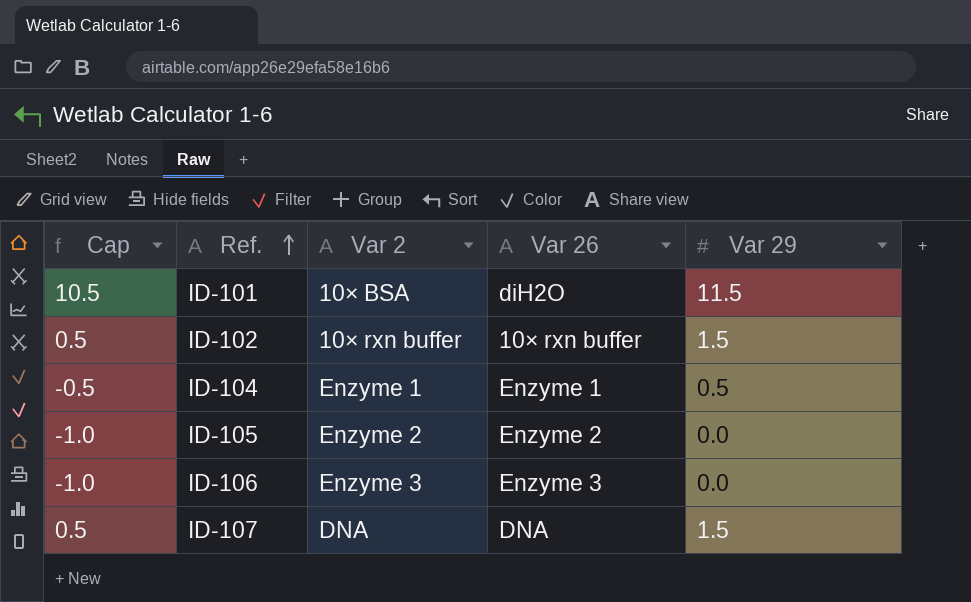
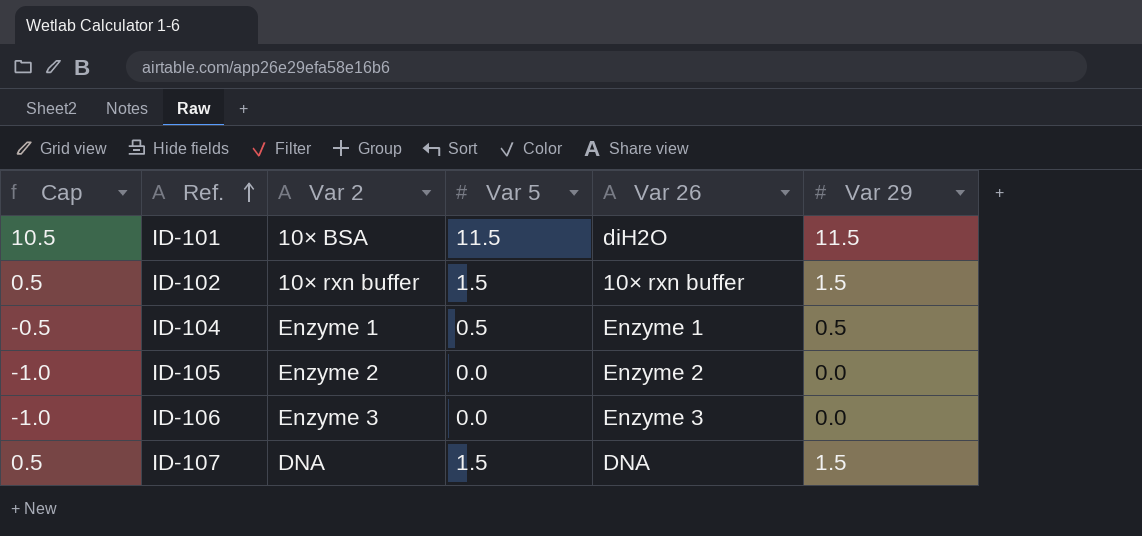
column Var 5 | position: none -> 4

